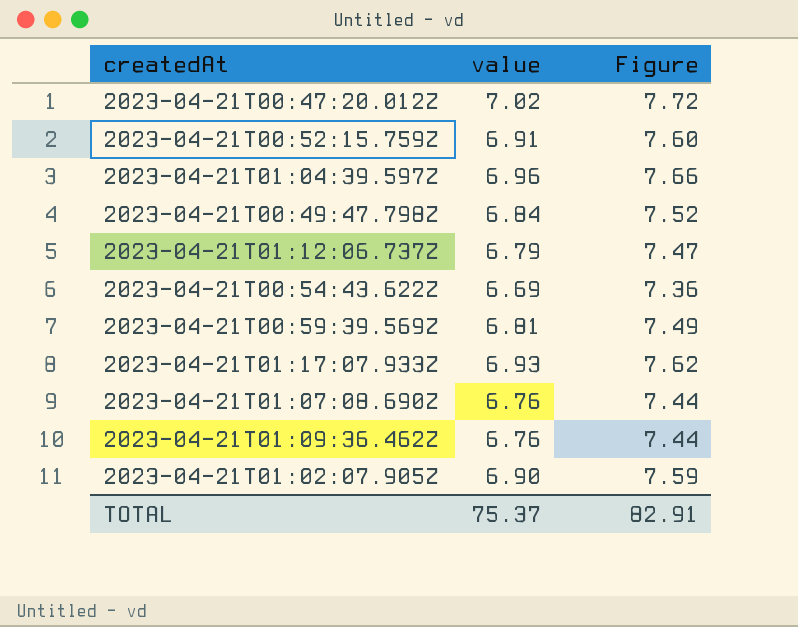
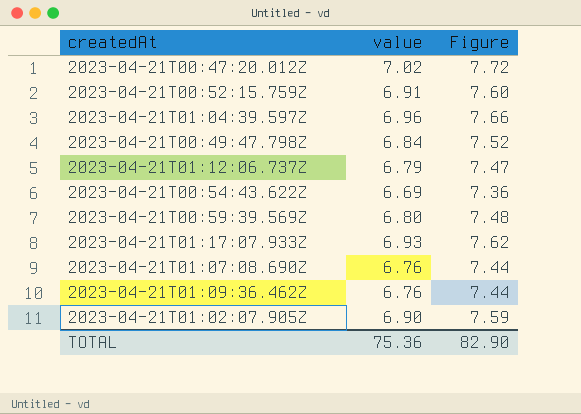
2023-04-21T00:59:39.569Z | value: 6.81 -> 6.80
2023-04-21T00:59:39.569Z | Figure: 7.49 -> 7.48
TOTAL | value: 75.37 -> 75.36
TOTAL | Figure: 82.91 -> 82.90

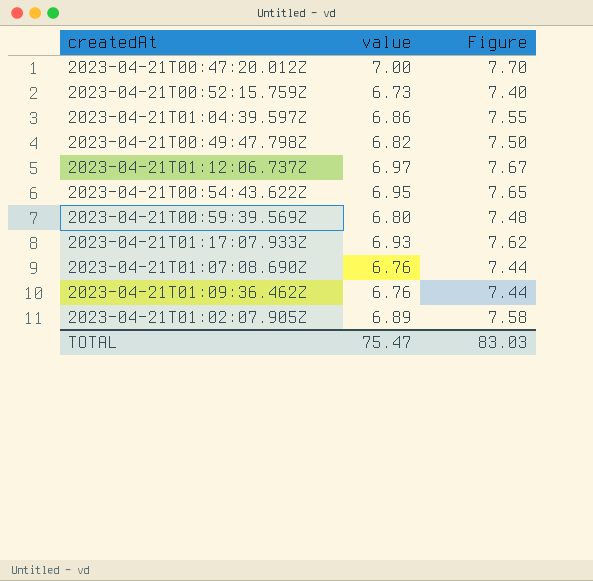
2023-04-21T00:47:20.012Z | value: 7.02 -> 7.00
2023-04-21T00:47:20.012Z | Figure: 7.72 -> 7.70
2023-04-21T00:52:15.759Z | value: 6.91 -> 6.73
2023-04-21T00:52:15.759Z | Figure: 7.60 -> 7.40
2023-04-21T01:04:39.597Z | value: 6.96 -> 6.86
2023-04-21T01:04:39.597Z | Figure: 7.66 -> 7.55
2023-04-21T00:49:47.798Z | value: 6.84 -> 6.82
2023-04-21T00:49:47.798Z | Figure: 7.52 -> 7.50
2023-04-21T01:12:06.737Z | value: 6.79 -> 6.97
2023-04-21T01:12:06.737Z | Figure: 7.47 -> 7.67
2023-04-21T00:54:43.622Z | value: 6.69 -> 6.95
2023-04-21T00:54:43.622Z | Figure: 7.36 -> 7.65
2023-04-21T01:02:07.905Z | value: 6.90 -> 6.89
2023-04-21T01:02:07.905Z | Figure: 7.59 -> 7.58
TOTAL | value: 75.36 -> 75.47
TOTAL | Figure: 82.90 -> 83.03

